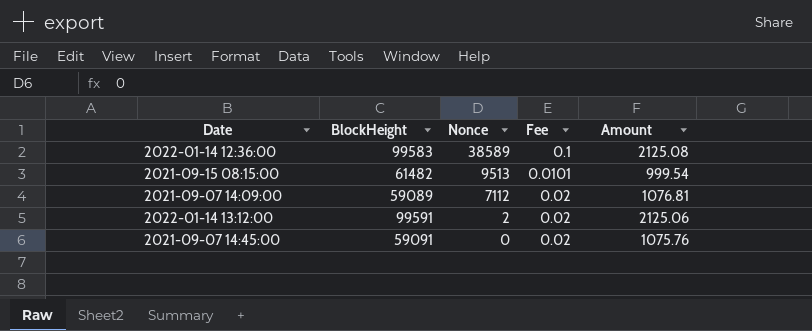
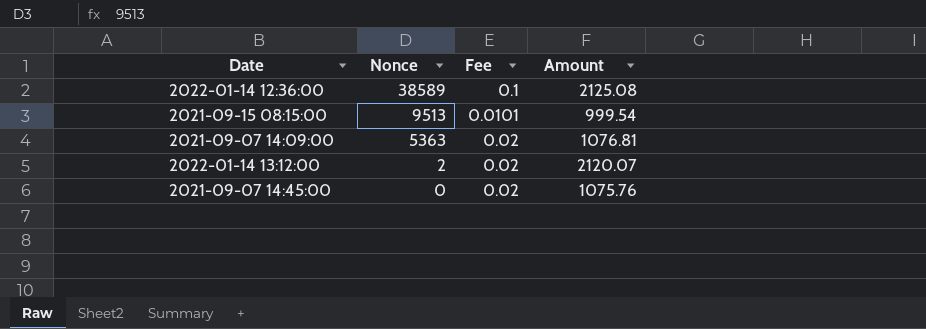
column BlockHeight | position: 2 -> none
2021-09-07 14:09:00 | Nonce: 7112 -> 5363
2022-01-14 13:12:00 | Amount: 2125.06 -> 2120.07

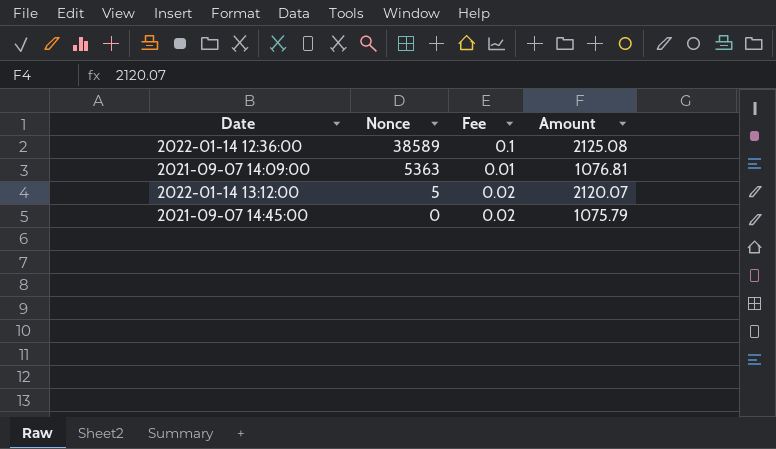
row 2021-09-15 08:15:00: 9513 | 0.0101 | 999.54 -> none
2021-09-07 14:09:00 | Fee: 0.02 -> 0.01
2022-01-14 13:12:00 | Nonce: 2 -> 5
2021-09-07 14:45:00 | Amount: 1075.76 -> 1075.79

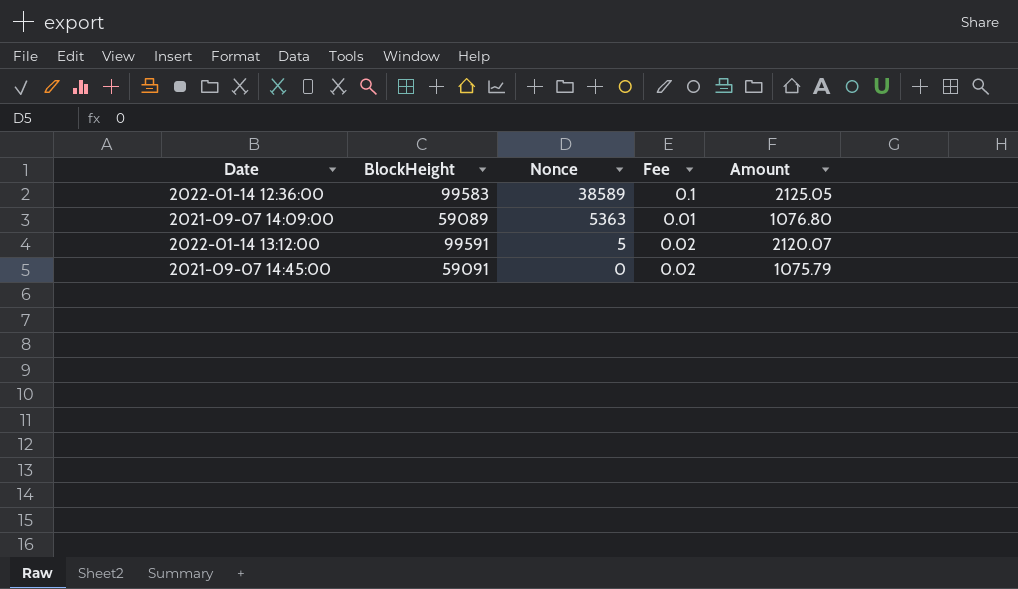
column BlockHeight | position: none -> 2
2022-01-14 12:36:00 | Amount: 2125.08 -> 2125.05
2021-09-07 14:09:00 | Amount: 1076.81 -> 1076.80

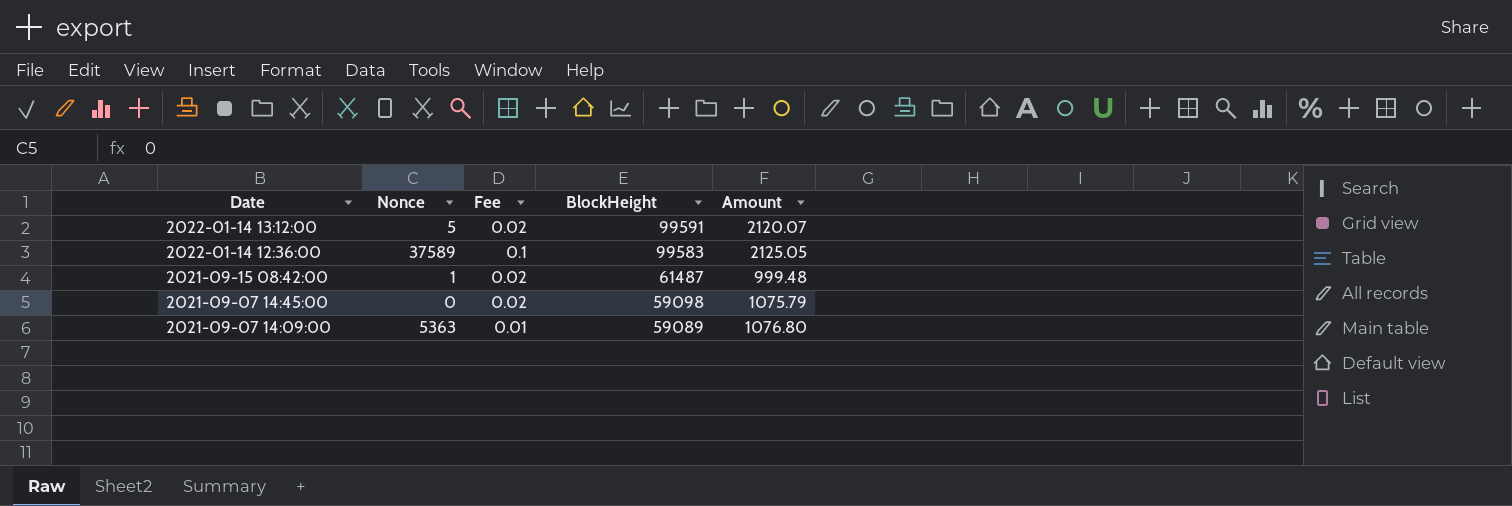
row order: Nonce descending -> Date descending
column BlockHeight | position: 2 -> 4
2022-01-14 12:36:00 | Nonce: 38589 -> 37589
row 2021-09-15 08:42:00: none -> 1 | 0.02 | 61487 | 999.48
2021-09-07 14:45:00 | BlockHeight: 59091 -> 59098

